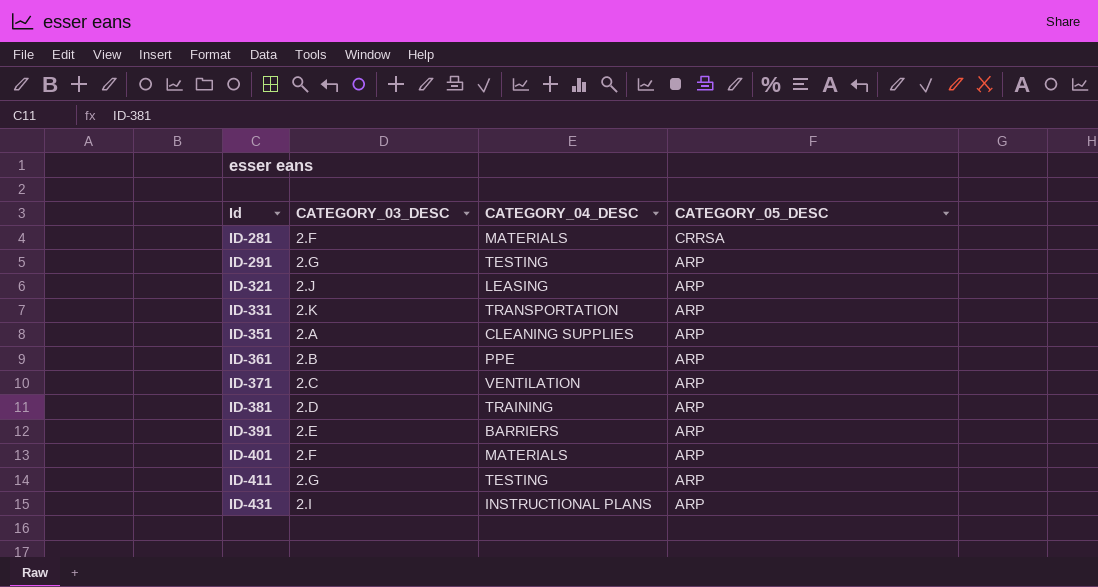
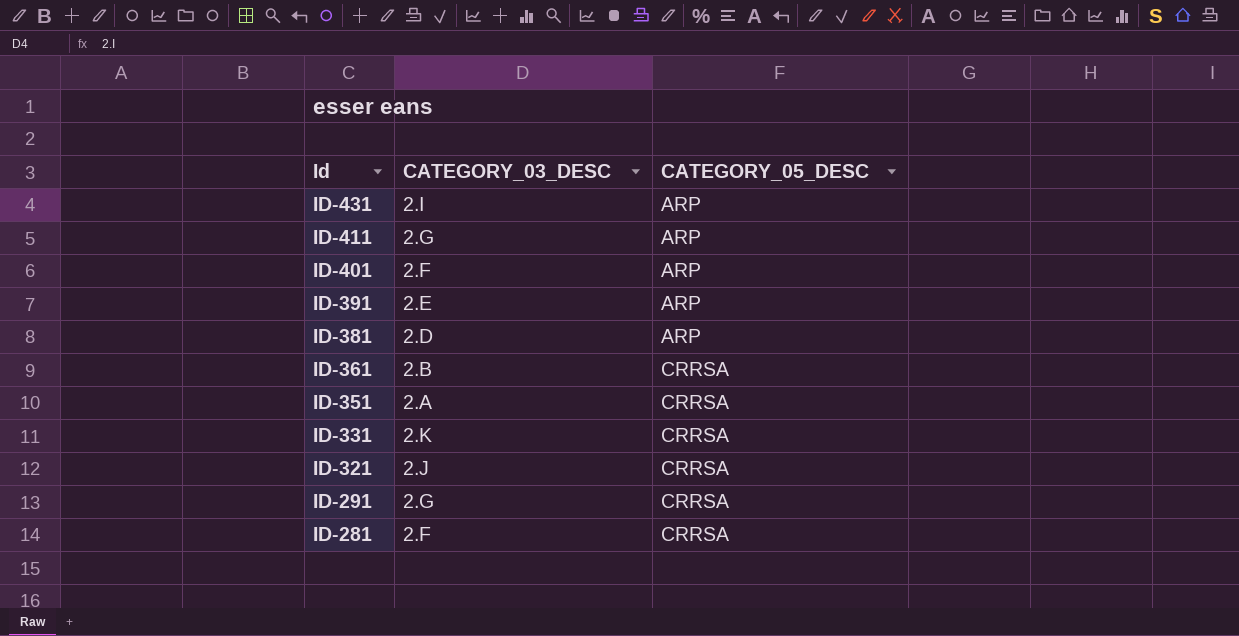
row order: Id ascending -> Id descending
column CATEGORY_04_DESC | position: 3 -> none
row ID-371: 2.C | VENTILATION | ARP -> none
ID-361 | CATEGORY_05_DESC: ARP -> CRRSA
ID-351 | CATEGORY_05_DESC: ARP -> CRRSA
ID-331 | CATEGORY_05_DESC: ARP -> CRRSA
ID-321 | CATEGORY_05_DESC: ARP -> CRRSA
ID-291 | CATEGORY_05_DESC: ARP -> CRRSA

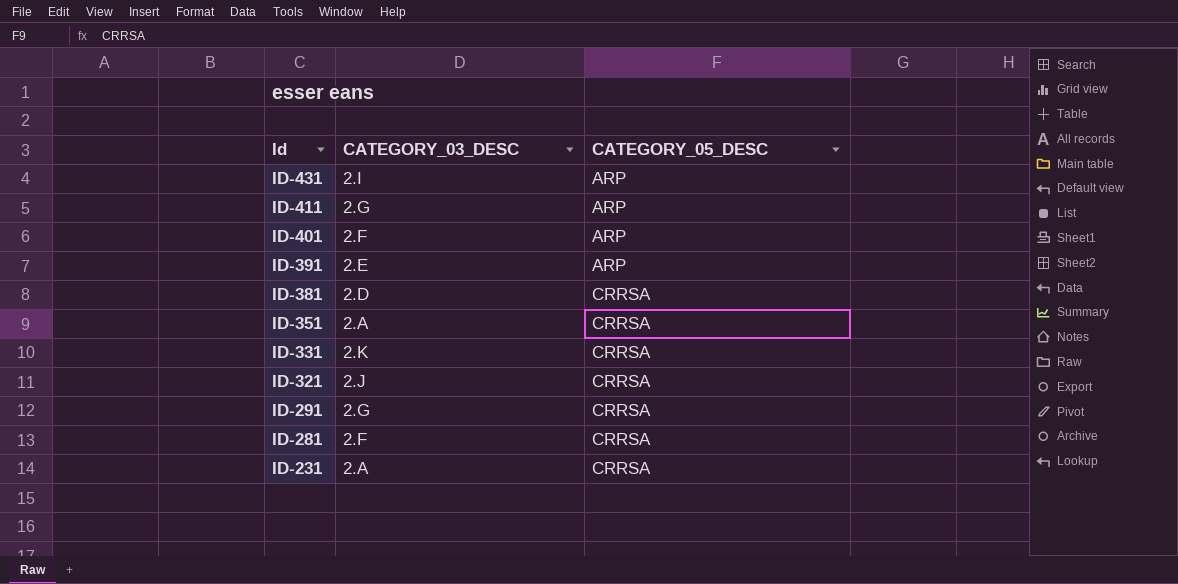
row ID-361: 2.B | CRRSA -> none
ID-381 | CATEGORY_05_DESC: ARP -> CRRSA
row ID-231: none -> 2.A | CRRSA

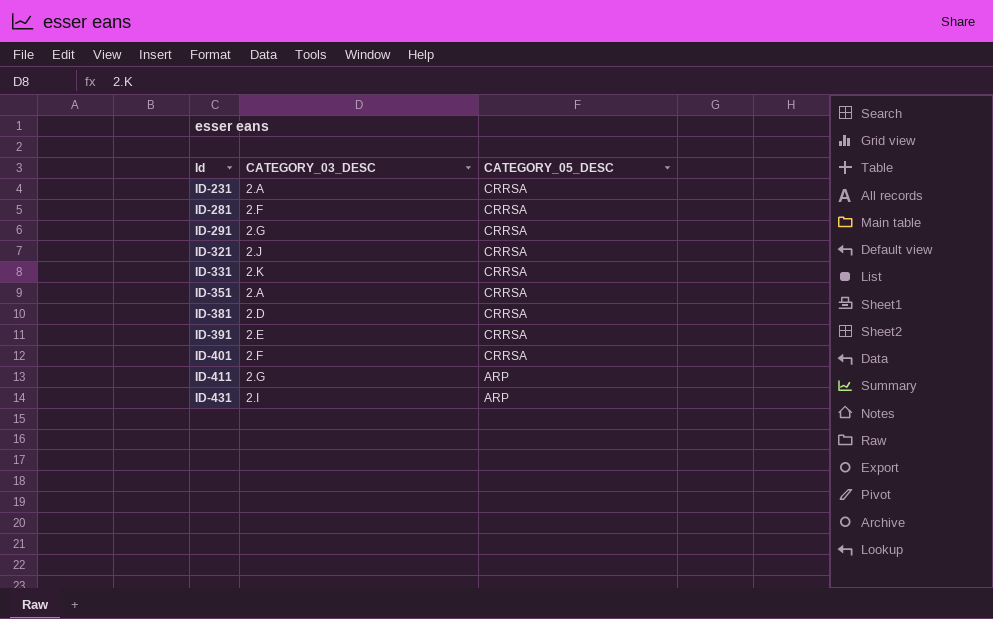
row order: Id descending -> Id ascending
ID-391 | CATEGORY_05_DESC: ARP -> CRRSA
ID-401 | CATEGORY_05_DESC: ARP -> CRRSA

